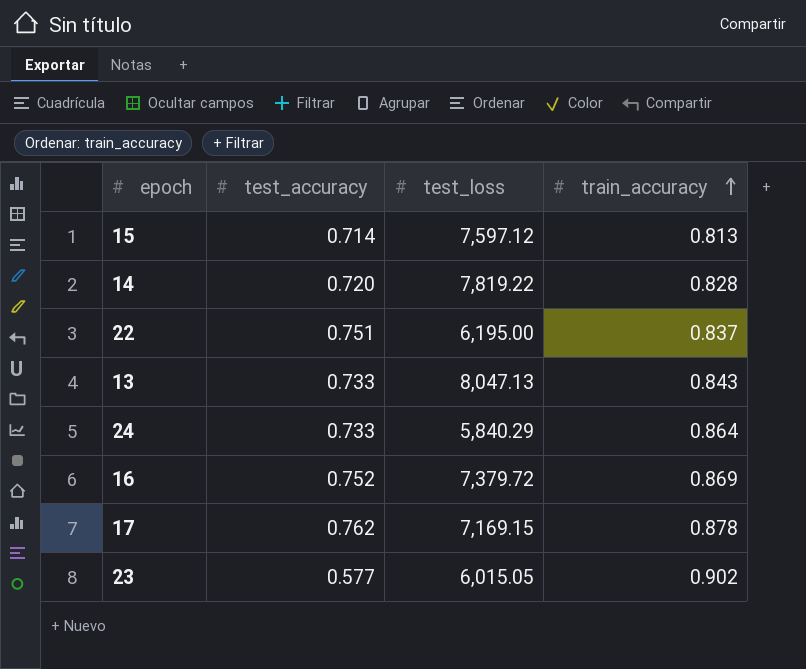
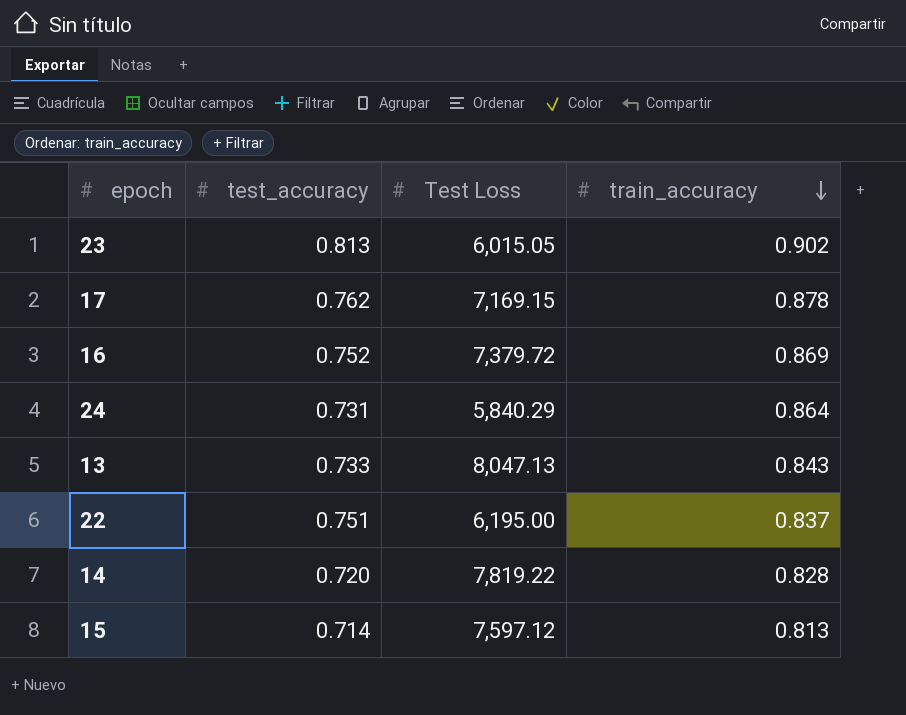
row order: train_accuracy ascending -> train_accuracy descending
column name: test_loss -> Test Loss
23 | test_accuracy: 0.577 -> 0.813
24 | test_accuracy: 0.733 -> 0.731

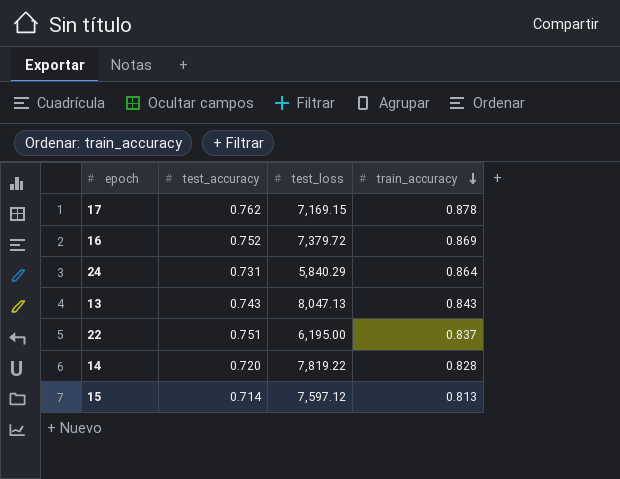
column name: Test Loss -> test_loss
row 23: 0.813 | 6,015.05 | 0.902 -> none
13 | test_accuracy: 0.733 -> 0.743

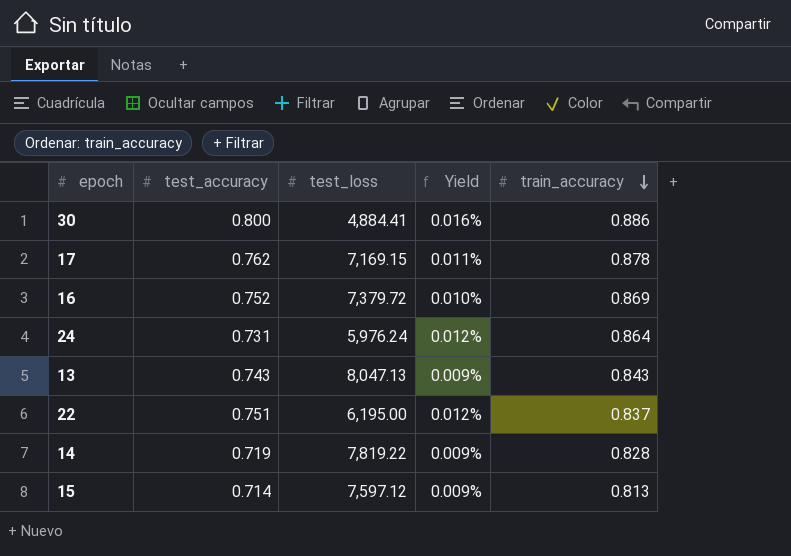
column Yield | formula: none -> [test_accuracy] / [test_loss]
row 30: none -> 0.800 | 4,884.41 | 0.016% | 0.886
24 | test_loss: 5,840.29 -> 5,976.24
14 | test_accuracy: 0.720 -> 0.719

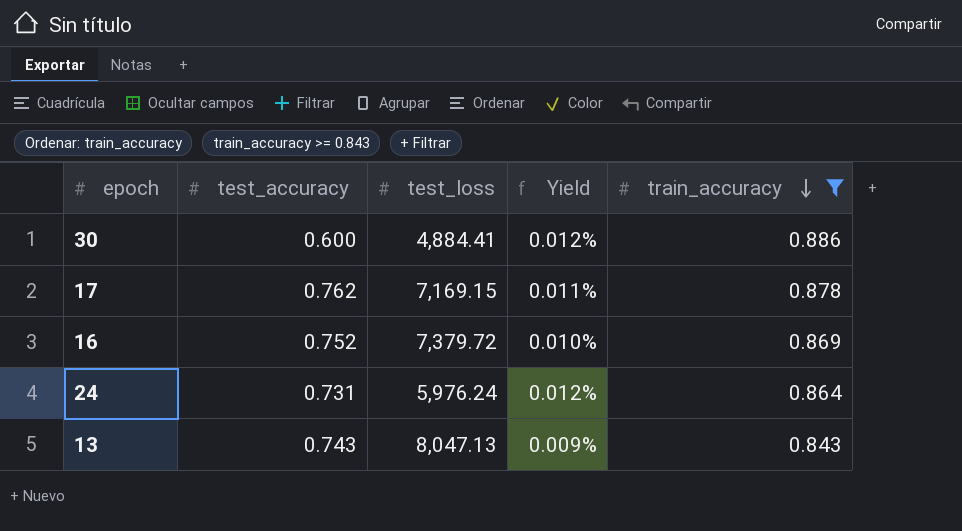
filter: none -> train_accuracy >= 0.843
30 | test_accuracy: 0.800 -> 0.600
30 | Yield: 0.016% -> 0.012%

